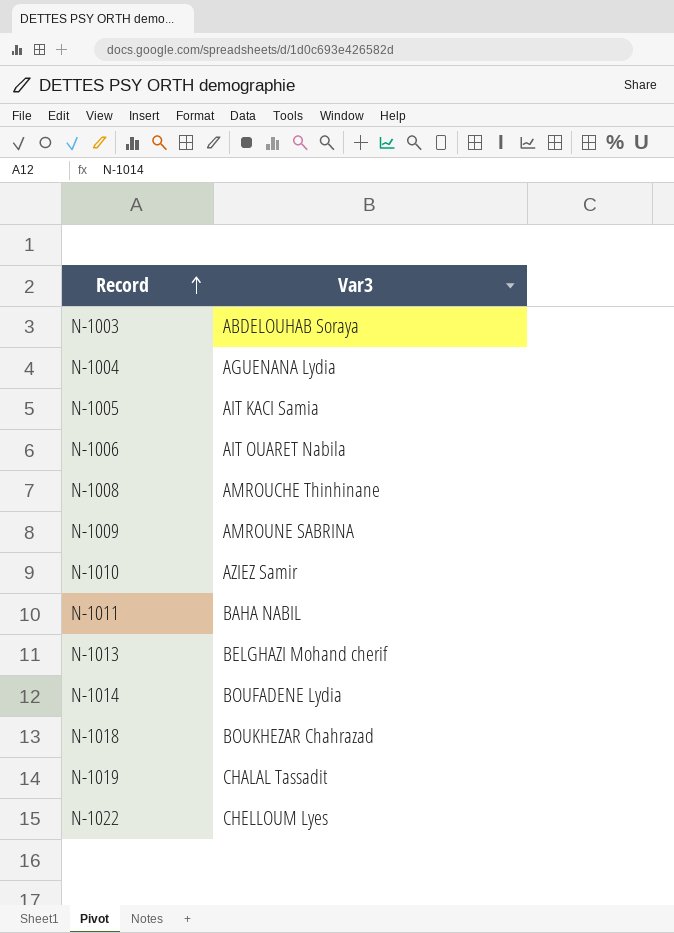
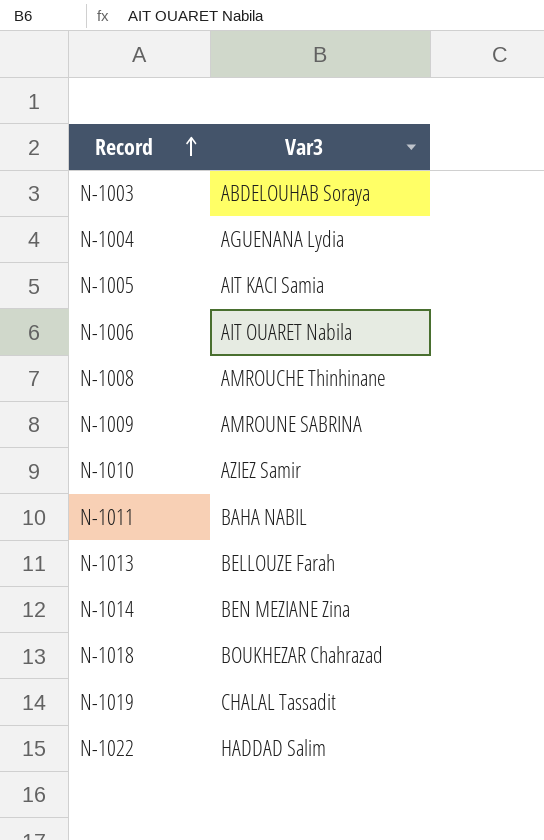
N-1013 | Var3: BELGHAZI Mohand cherif -> BELLOUZE Farah
N-1014 | Var3: BOUFADENE Lydia -> BEN MEZIANE Zina
N-1022 | Var3: CHELLOUM Lyes -> HADDAD Salim

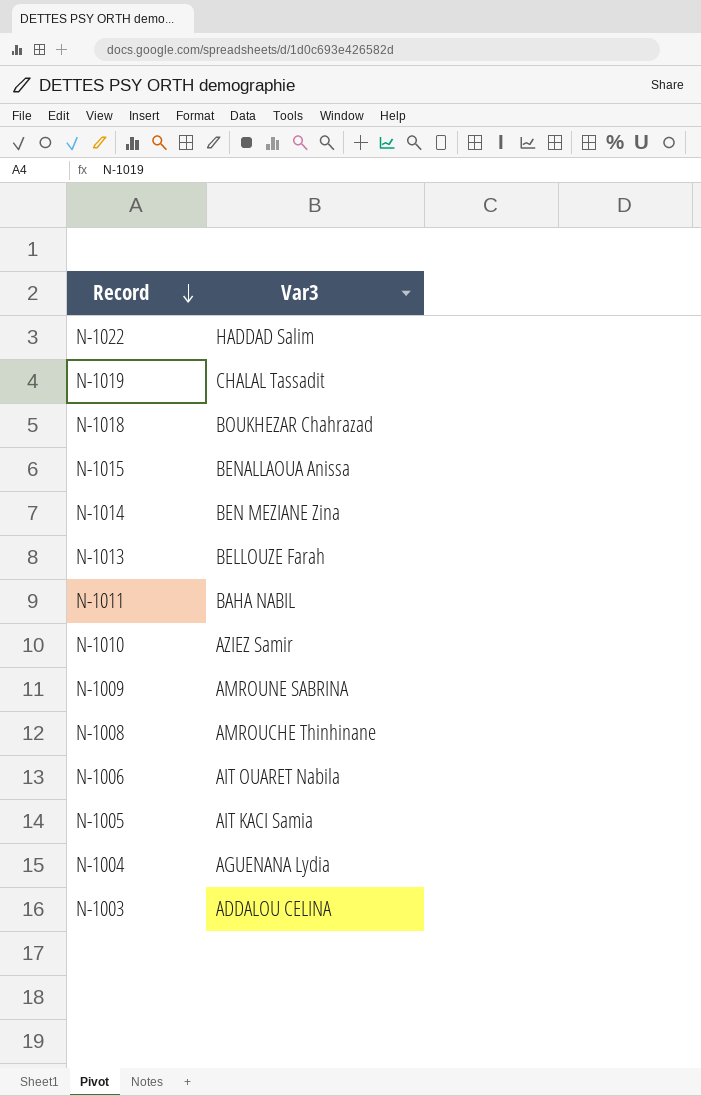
row order: Record ascending -> Record descending
row N-1015: none -> BENALLAOUA Anissa
N-1003 | Var3: ABDELOUHAB Soraya -> ADDALOU CELINA

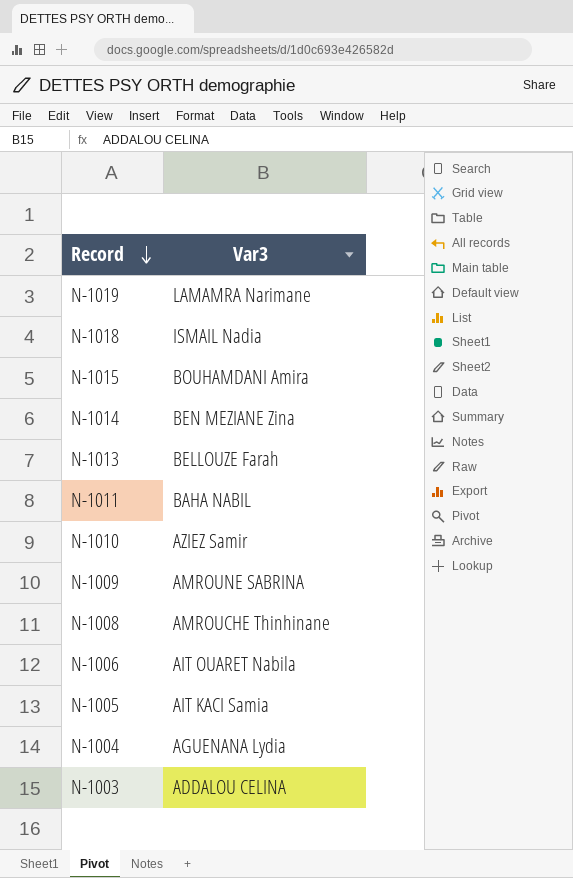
row N-1022: HADDAD Salim -> none
N-1019 | Var3: CHALAL Tassadit -> LAMAMRA Narimane
N-1018 | Var3: BOUKHEZAR Chahrazad -> ISMAIL Nadia
N-1015 | Var3: BENALLAOUA Anissa -> BOUHAMDANI Amira

